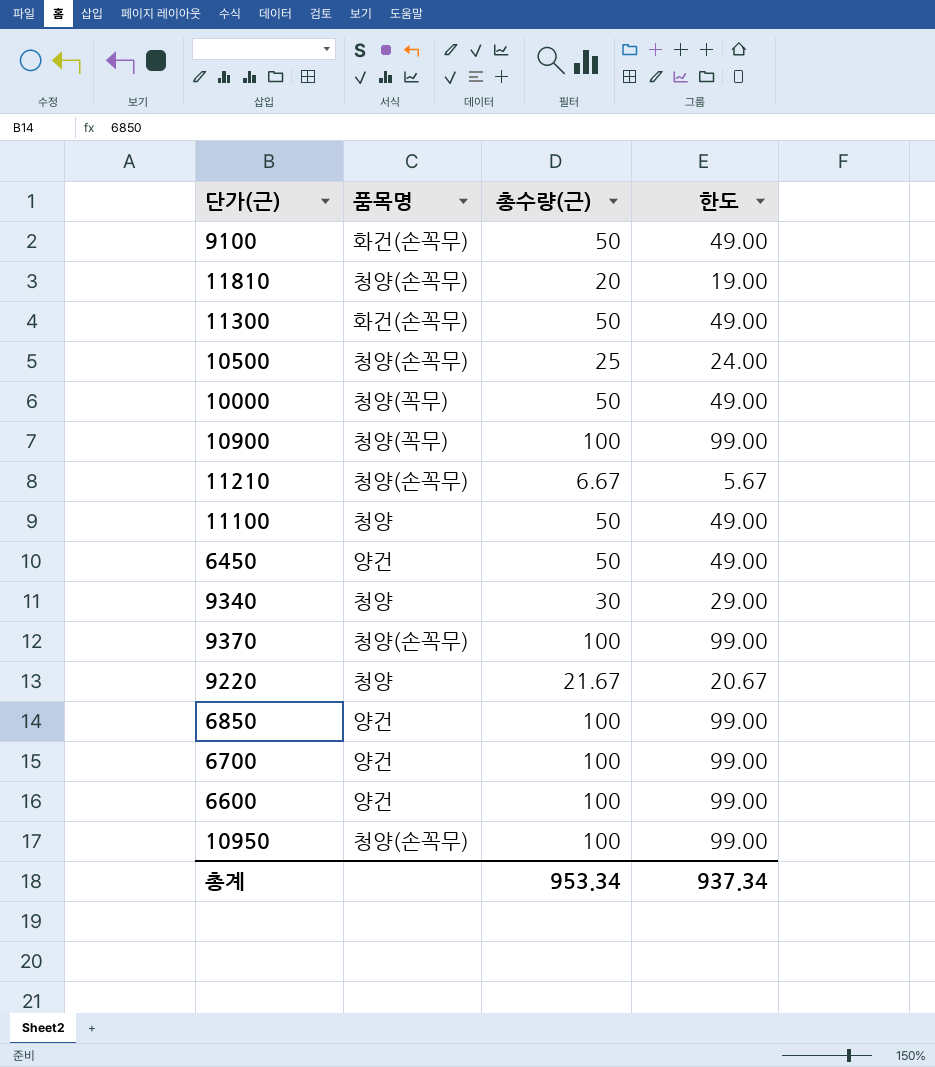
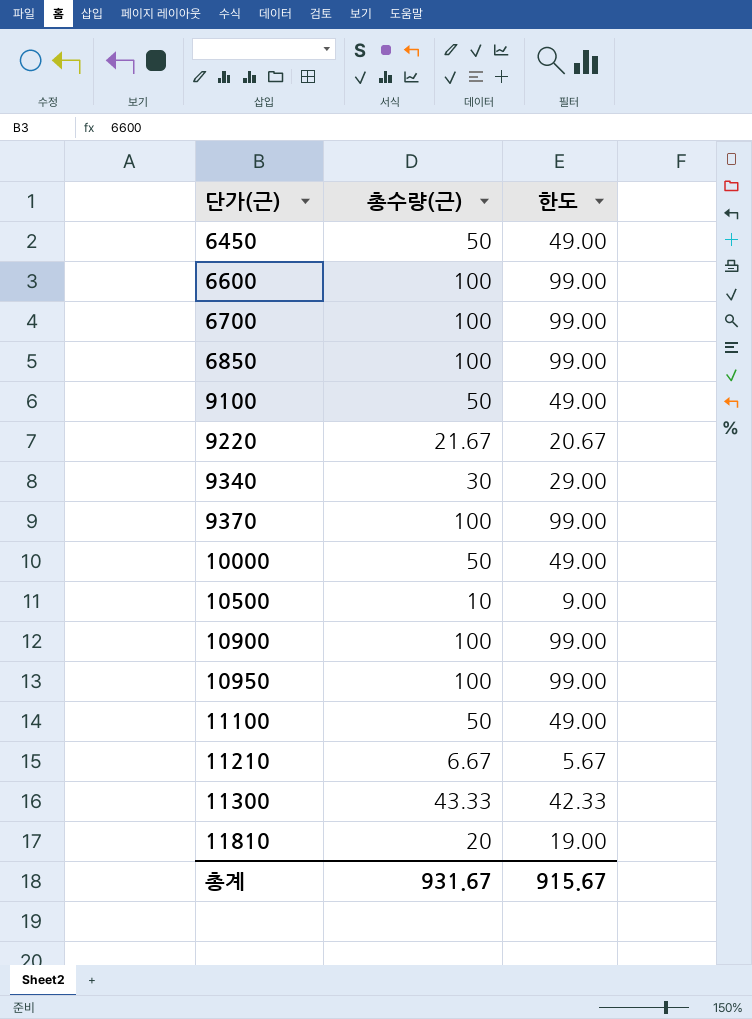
row order: none -> 단가(근) ascending
column 품목명 | position: 2 -> none
10500 | 총수량(근): 25 -> 10
10500 | 한도: 24.00 -> 9.00
11300 | 총수량(근): 50 -> 43.33
11300 | 한도: 49.00 -> 42.33
총계 | 총수량(근): 953.34 -> 931.67
총계 | 한도: 937.34 -> 915.67

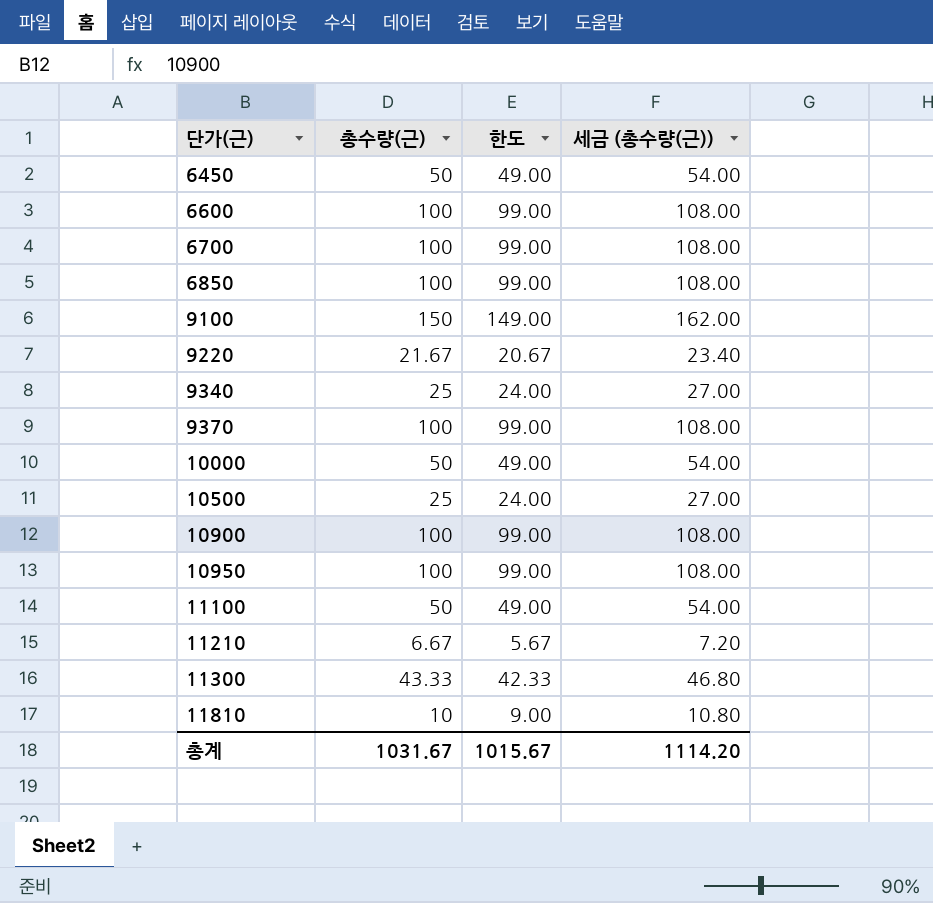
column 세금 (총수량(근)) | formula: none -> [총수량(근)] * 1.08
9100 | 총수량(근): 50 -> 150
9100 | 한도: 49.00 -> 149.00
9340 | 총수량(근): 30 -> 25
9340 | 한도: 29.00 -> 24.00
10500 | 총수량(근): 10 -> 25
10500 | 한도: 9.00 -> 24.00
11810 | 총수량(근): 20 -> 10
11810 | 한도: 19.00 -> 9.00
총계 | 총수량(근): 931.67 -> 1031.67
총계 | 한도: 915.67 -> 1015.67

